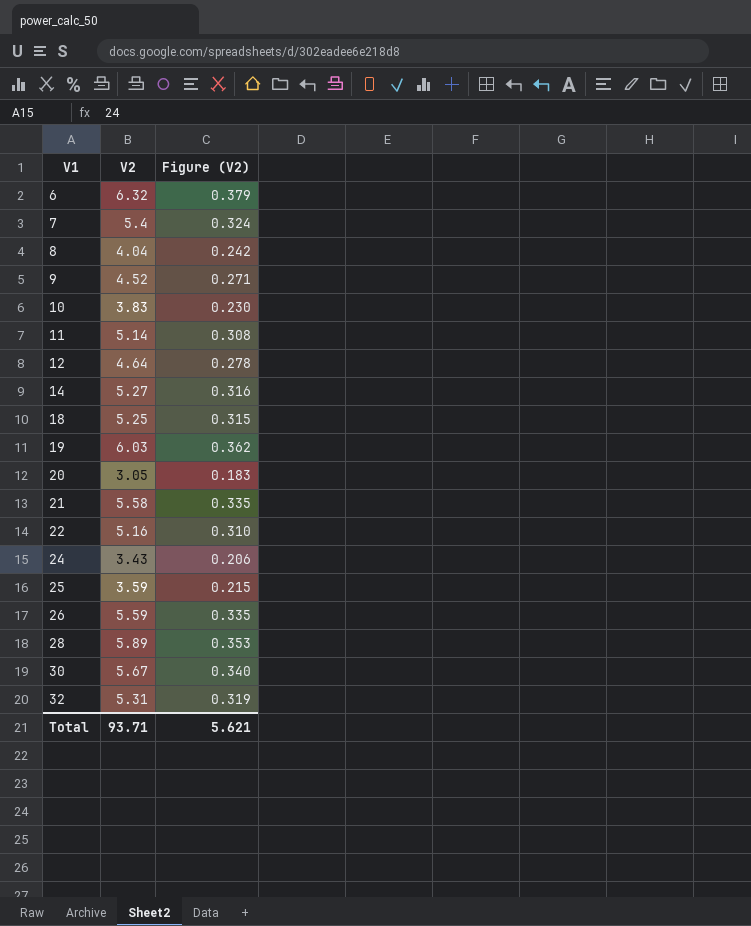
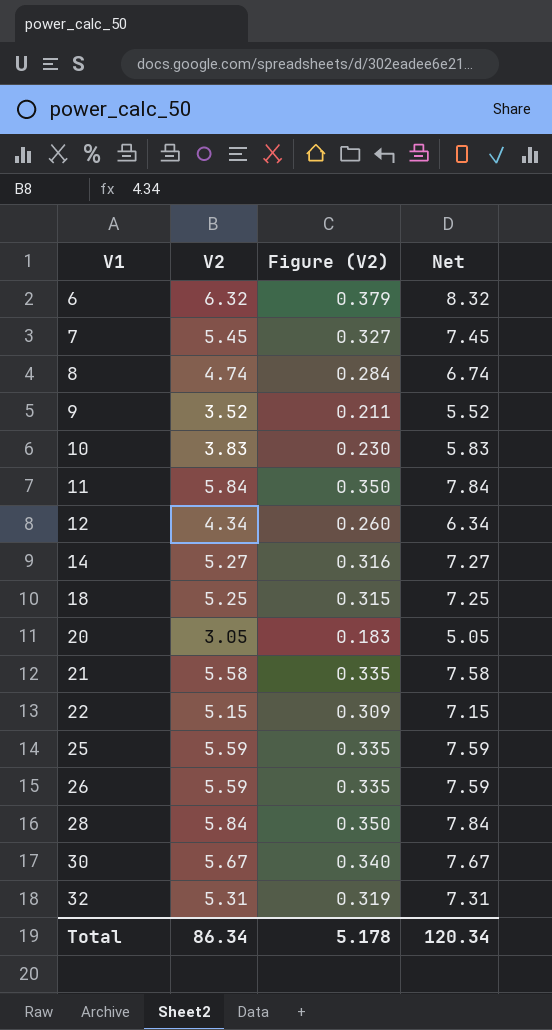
column Net | formula: none -> [V2] + 2
row 19: 6.03 | 0.362 -> none
row 24: 3.43 | 0.206 -> none
7 | V2: 5.4 -> 5.45
7 | Figure (V2): 0.324 -> 0.327
8 | V2: 4.04 -> 4.74
8 | Figure (V2): 0.242 -> 0.284
9 | V2: 4.52 -> 3.52
9 | Figure (V2): 0.271 -> 0.211
11 | V2: 5.14 -> 5.84
11 | Figure (V2): 0.308 -> 0.350
12 | V2: 4.64 -> 4.34
12 | Figure (V2): 0.278 -> 0.260
22 | V2: 5.16 -> 5.15
22 | Figure (V2): 0.310 -> 0.309
25 | V2: 3.59 -> 5.59
25 | Figure (V2): 0.215 -> 0.335
28 | V2: 5.89 -> 5.84
28 | Figure (V2): 0.353 -> 0.350
Total | V2: 93.71 -> 86.34
Total | Figure (V2): 5.621 -> 5.178

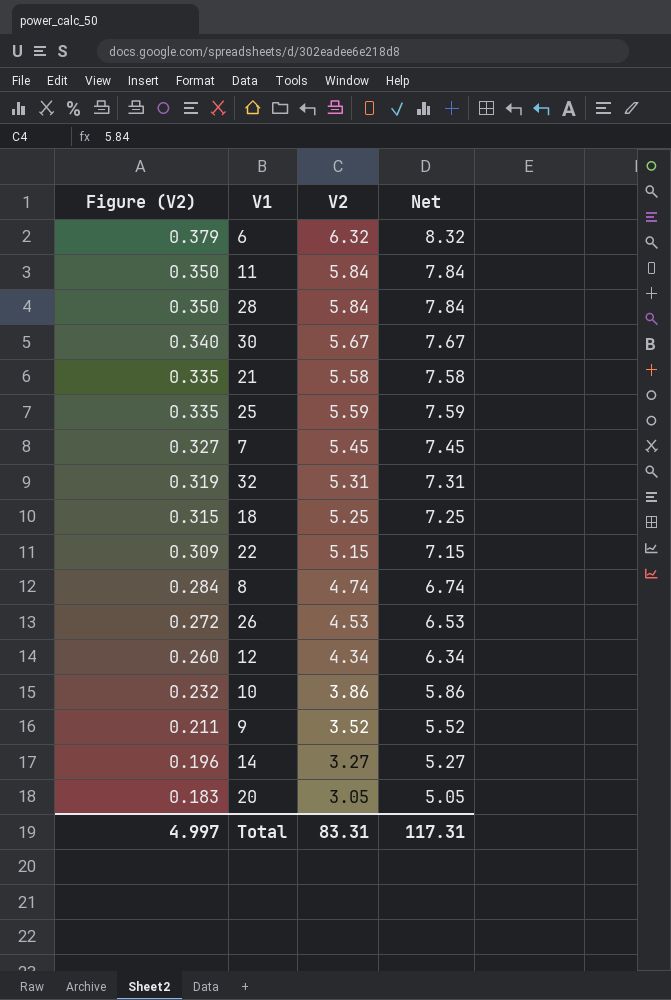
row order: V1 ascending -> Figure (V2) descending
column Figure (V2) | position: 3 -> 1
26 | Figure (V2): 0.335 -> 0.272
26 | V2: 5.59 -> 4.53
26 | Net: 7.59 -> 6.53
10 | Figure (V2): 0.230 -> 0.232
10 | V2: 3.83 -> 3.86
10 | Net: 5.83 -> 5.86
14 | Figure (V2): 0.316 -> 0.196
14 | V2: 5.27 -> 3.27
14 | Net: 7.27 -> 5.27
Total | Figure (V2): 5.178 -> 4.997
Total | V2: 86.34 -> 83.31
Total | Net: 120.34 -> 117.31

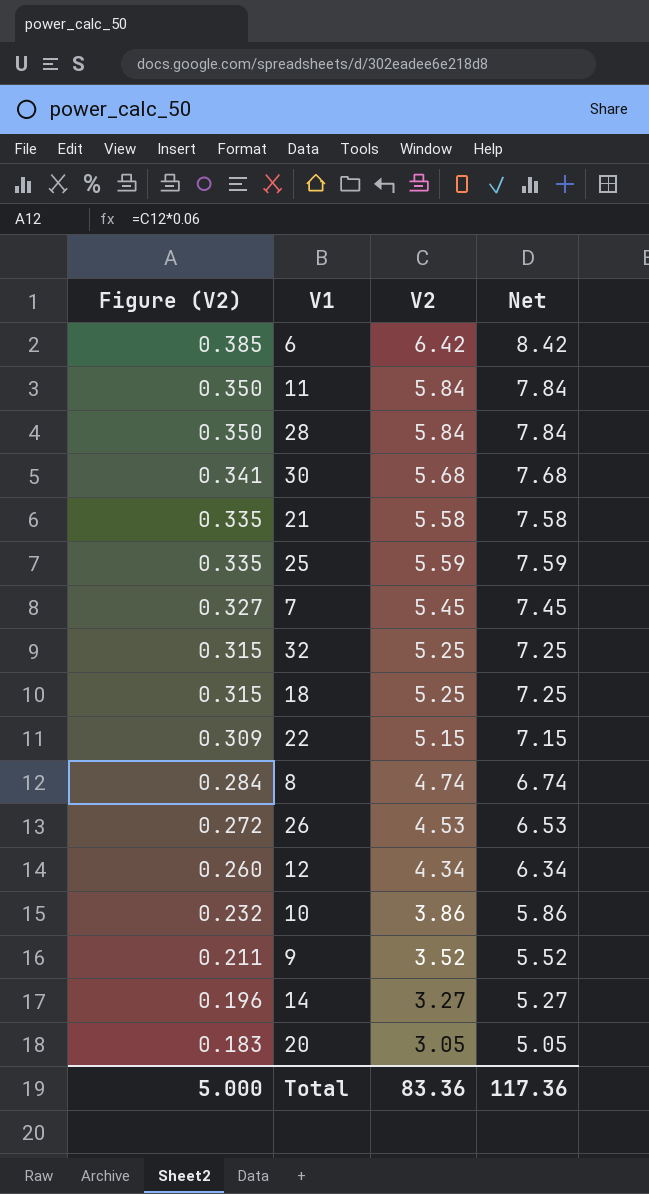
6 | Figure (V2): 0.379 -> 0.385
6 | V2: 6.32 -> 6.42
6 | Net: 8.32 -> 8.42
30 | Figure (V2): 0.340 -> 0.341
30 | V2: 5.67 -> 5.68
30 | Net: 7.67 -> 7.68
32 | Figure (V2): 0.319 -> 0.315
32 | V2: 5.31 -> 5.25
32 | Net: 7.31 -> 7.25
Total | Figure (V2): 4.997 -> 5.000
Total | V2: 83.31 -> 83.36
Total | Net: 117.31 -> 117.36

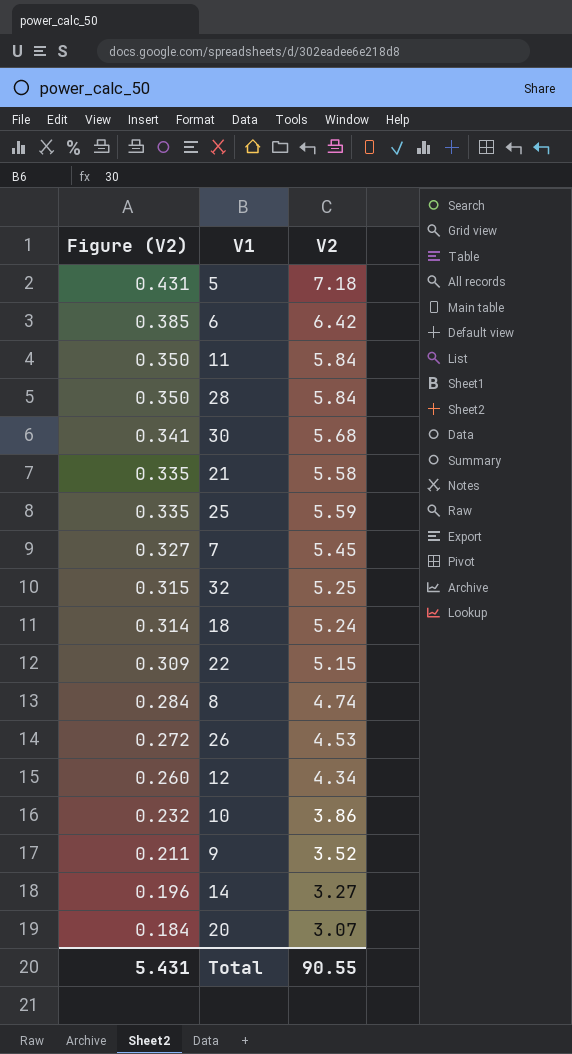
column Net | formula: [V2] + 2 -> none
row 5: none -> 0.431 | 7.18
18 | Figure (V2): 0.315 -> 0.314
18 | V2: 5.25 -> 5.24
20 | Figure (V2): 0.183 -> 0.184
20 | V2: 3.05 -> 3.07
Total | Figure (V2): 5.000 -> 5.431
Total | V2: 83.36 -> 90.55

